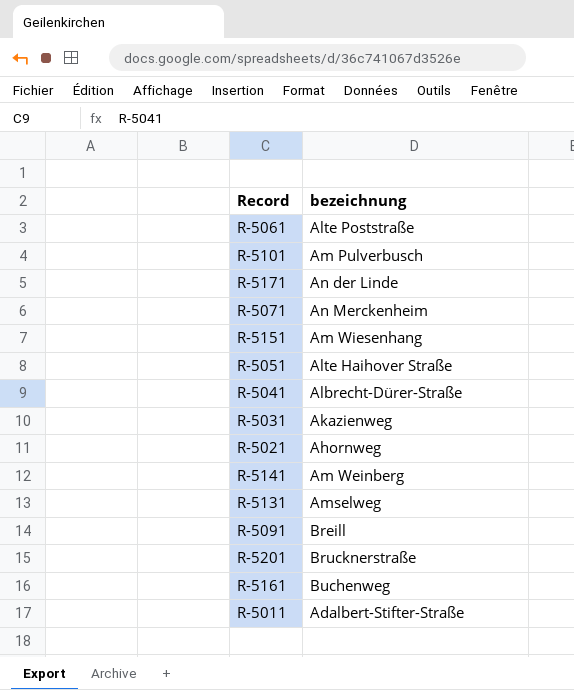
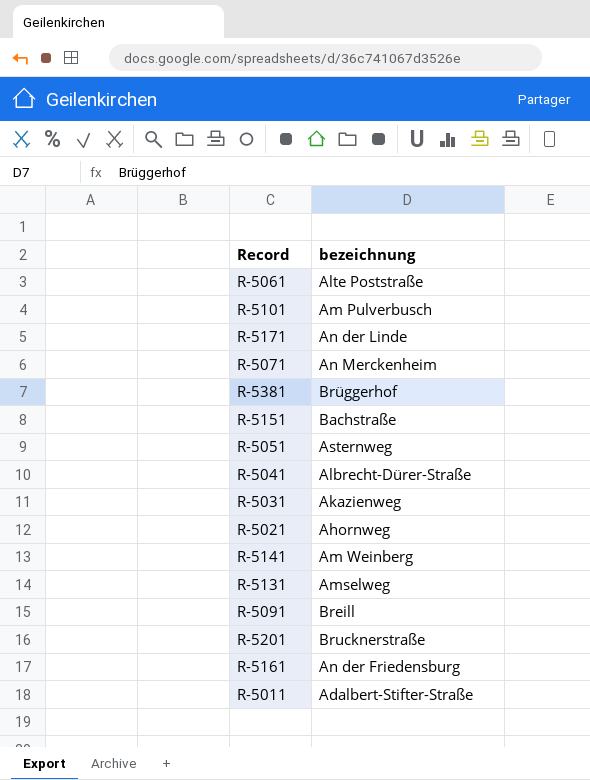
row R-5381: none -> Brüggerhof
R-5151 | bezeichnung: Am Wiesenhang -> Bachstraße
R-5051 | bezeichnung: Alte Haihover Straße -> Asternweg
R-5161 | bezeichnung: Buchenweg -> An der Friedensburg

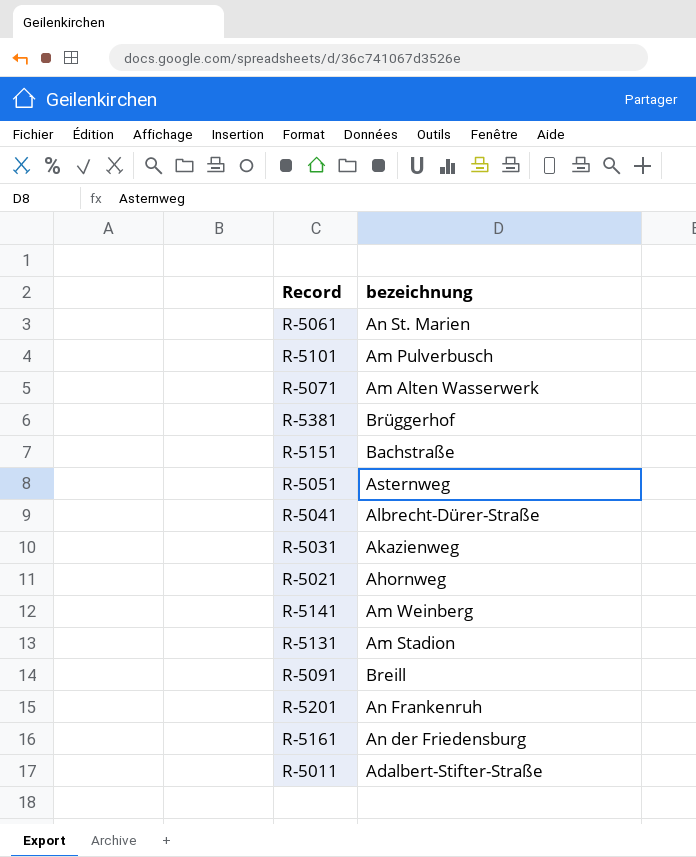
row R-5171: An der Linde -> none
R-5061 | bezeichnung: Alte Poststraße -> An St. Marien
R-5071 | bezeichnung: An Merckenheim -> Am Alten Wasserwerk
R-5131 | bezeichnung: Amselweg -> Am Stadion
R-5201 | bezeichnung: Brucknerstraße -> An Frankenruh

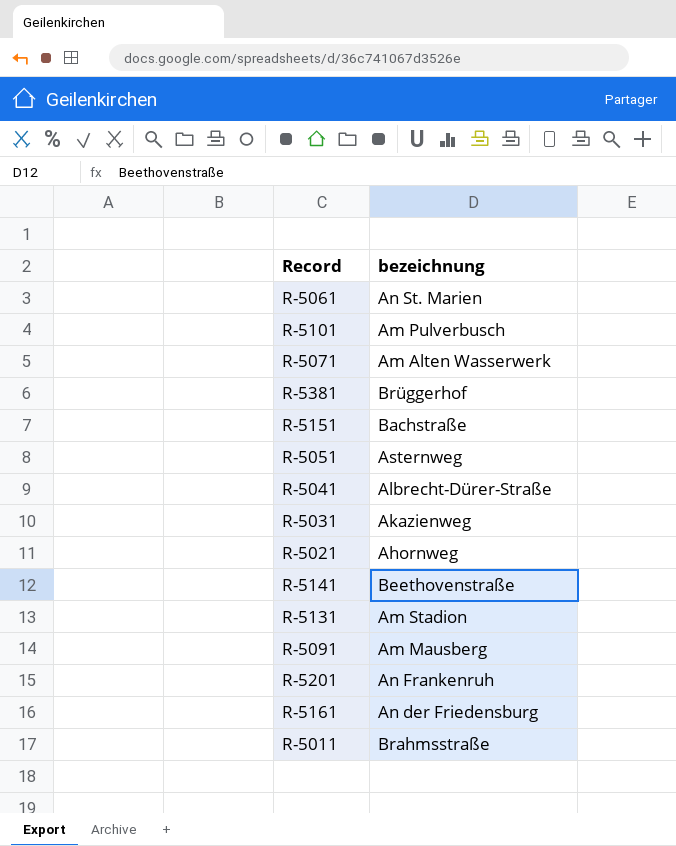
R-5141 | bezeichnung: Am Weinberg -> Beethovenstraße
R-5091 | bezeichnung: Breill -> Am Mausberg
R-5011 | bezeichnung: Adalbert-Stifter-Straße -> Brahmsstraße

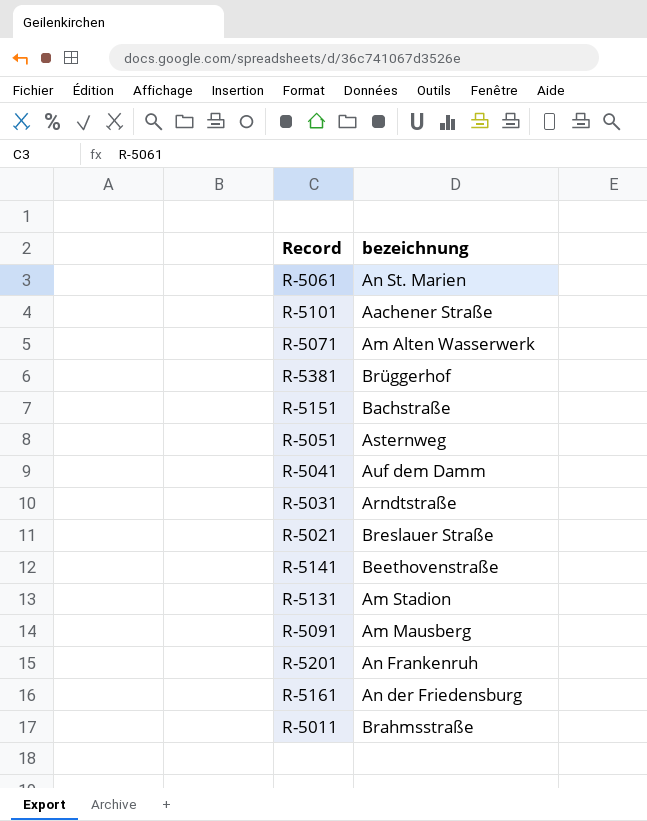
R-5101 | bezeichnung: Am Pulverbusch -> Aachener Straße
R-5041 | bezeichnung: Albrecht-Dürer-Straße -> Auf dem Damm
R-5031 | bezeichnung: Akazienweg -> Arndtstraße
R-5021 | bezeichnung: Ahornweg -> Breslauer Straße

